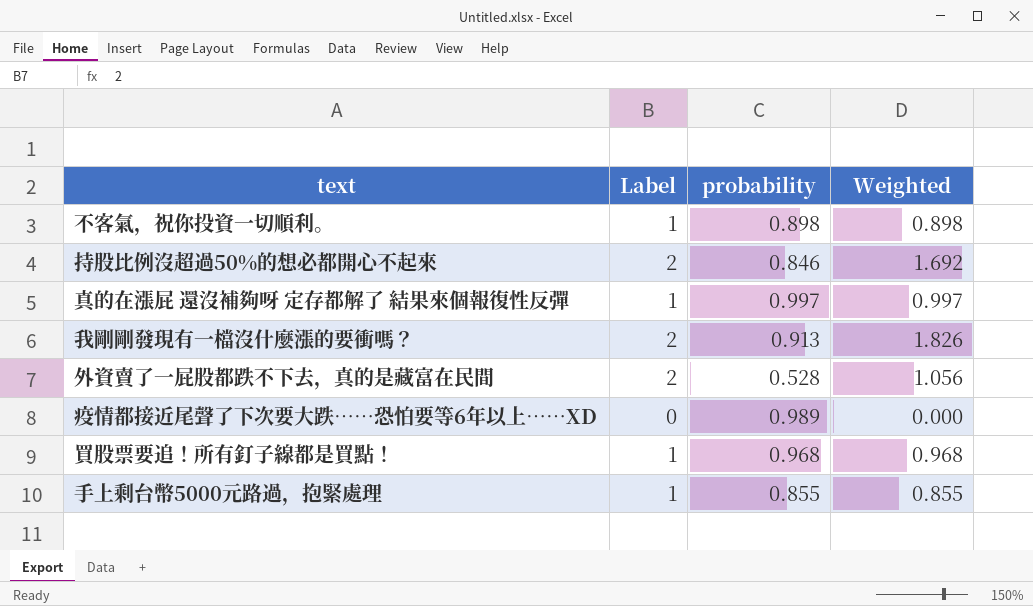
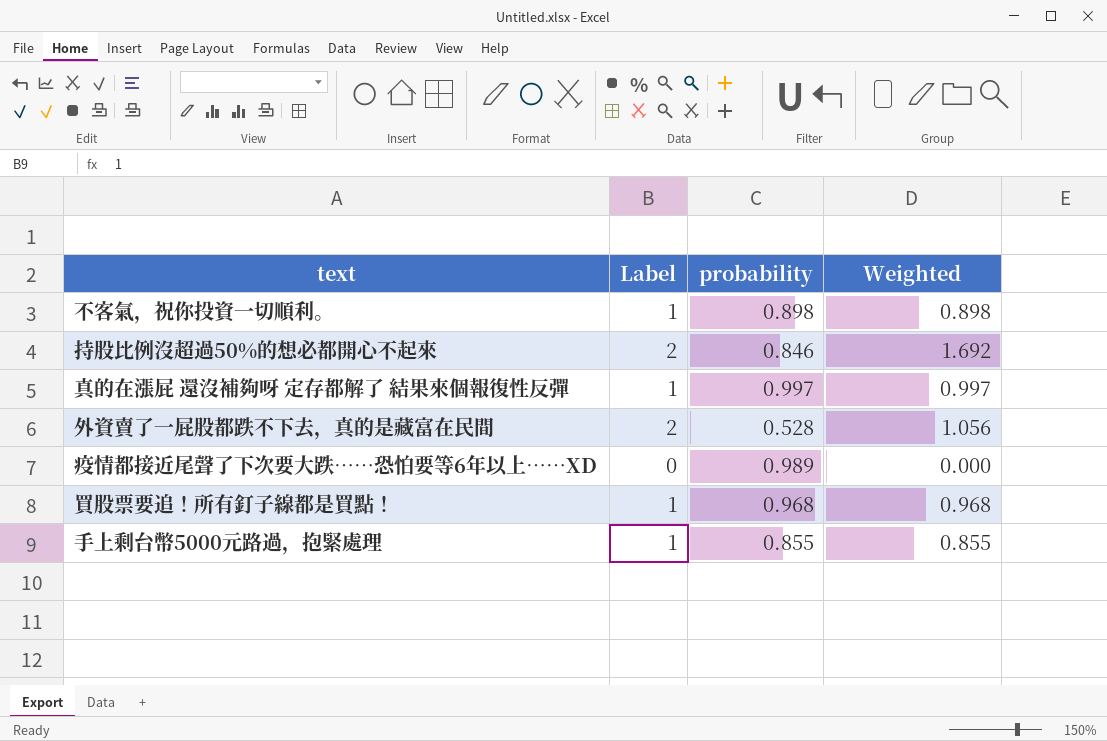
row 我剛剛發現有一檔沒什麼漲的要衝嗎？: 2 | 0.913 | 1.826 -> none

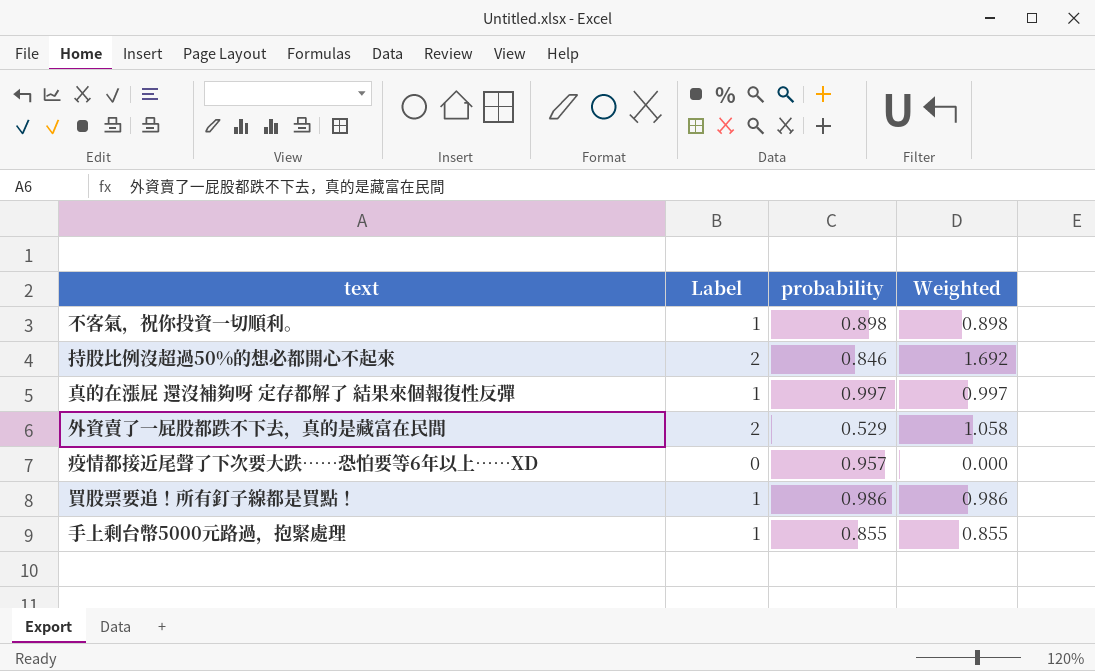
外資賣了一屁股都跌不下去，真的是藏富在民間 | probability: 0.528 -> 0.529
外資賣了一屁股都跌不下去，真的是藏富在民間 | Weighted: 1.056 -> 1.058
疫情都接近尾聲了下次要大跌⋯⋯恐怕要等6年以上⋯⋯XD | probability: 0.989 -> 0.957
買股票要追！所有釘子線都是買點！ | probability: 0.968 -> 0.986
買股票要追！所有釘子線都是買點！ | Weighted: 0.968 -> 0.986

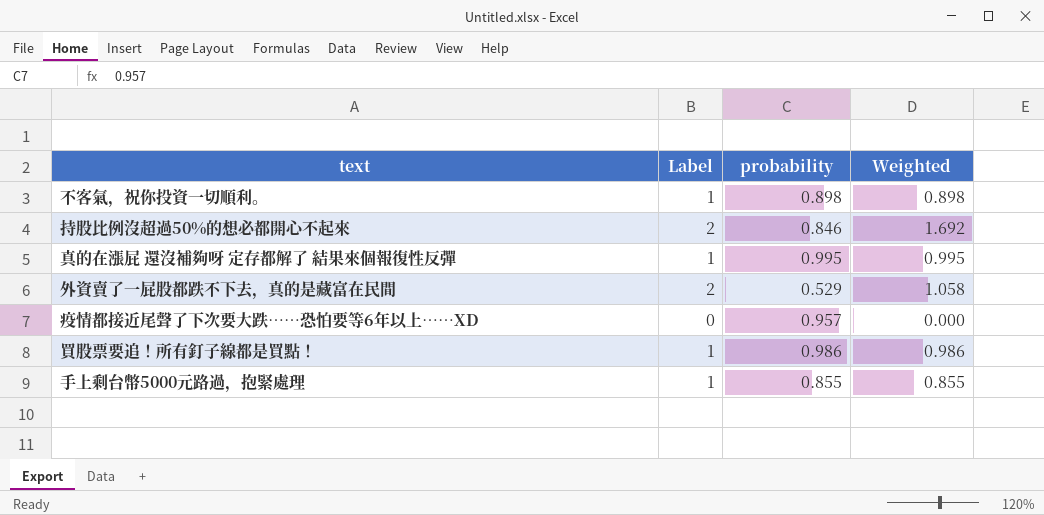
真的在漲屁 還沒補夠呀 定存都解了 結果來個報復性反彈 | probability: 0.997 -> 0.995
真的在漲屁 還沒補夠呀 定存都解了 結果來個報復性反彈 | Weighted: 0.997 -> 0.995

